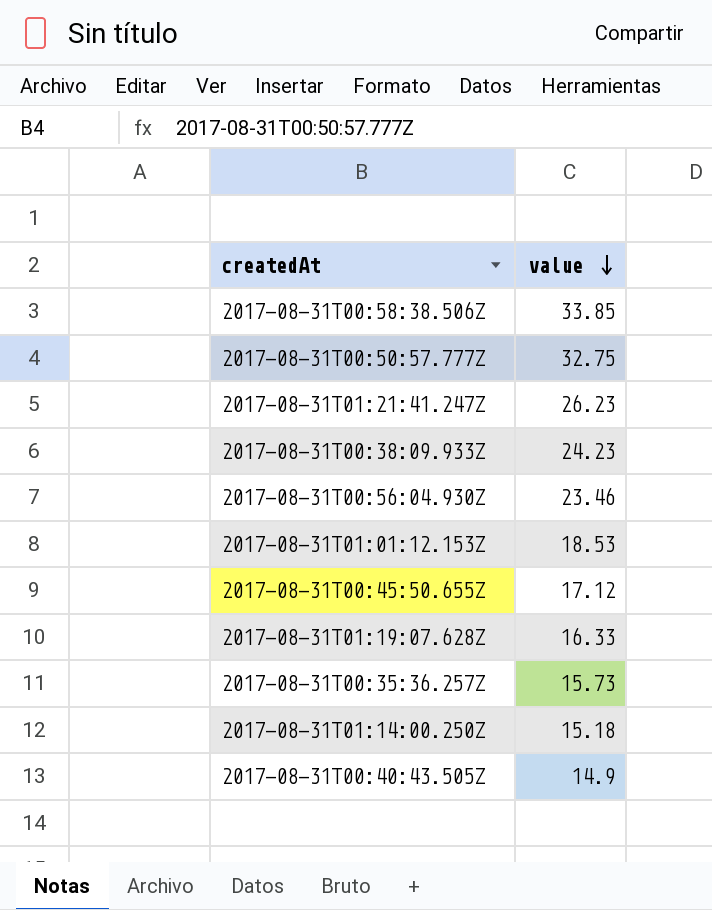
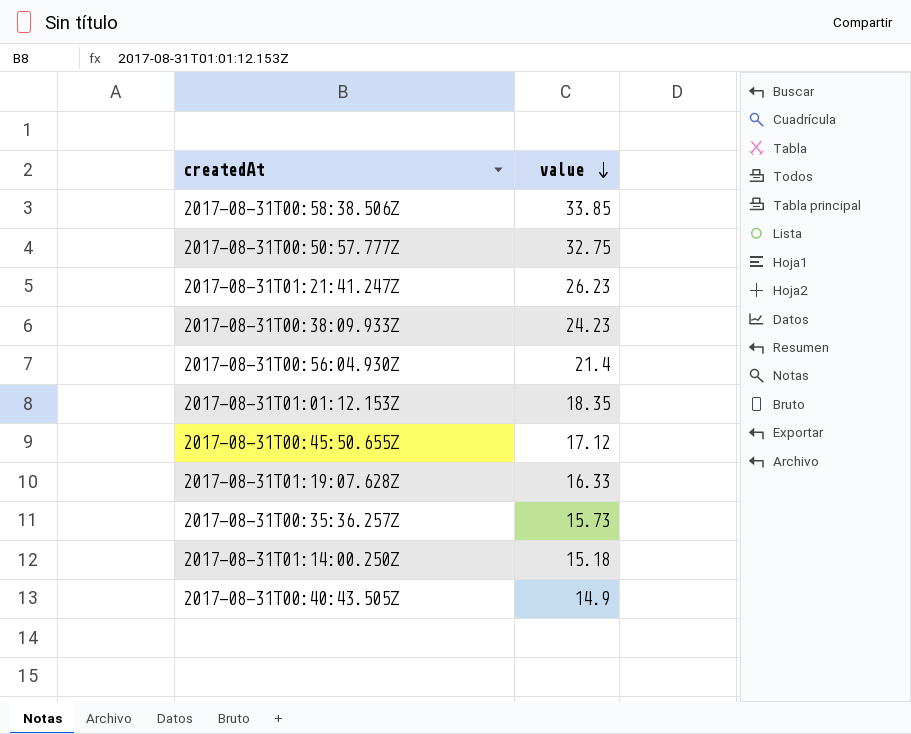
2017-08-31T00:56:04.930Z | value: 23.46 -> 21.4
2017-08-31T01:01:12.153Z | value: 18.53 -> 18.35

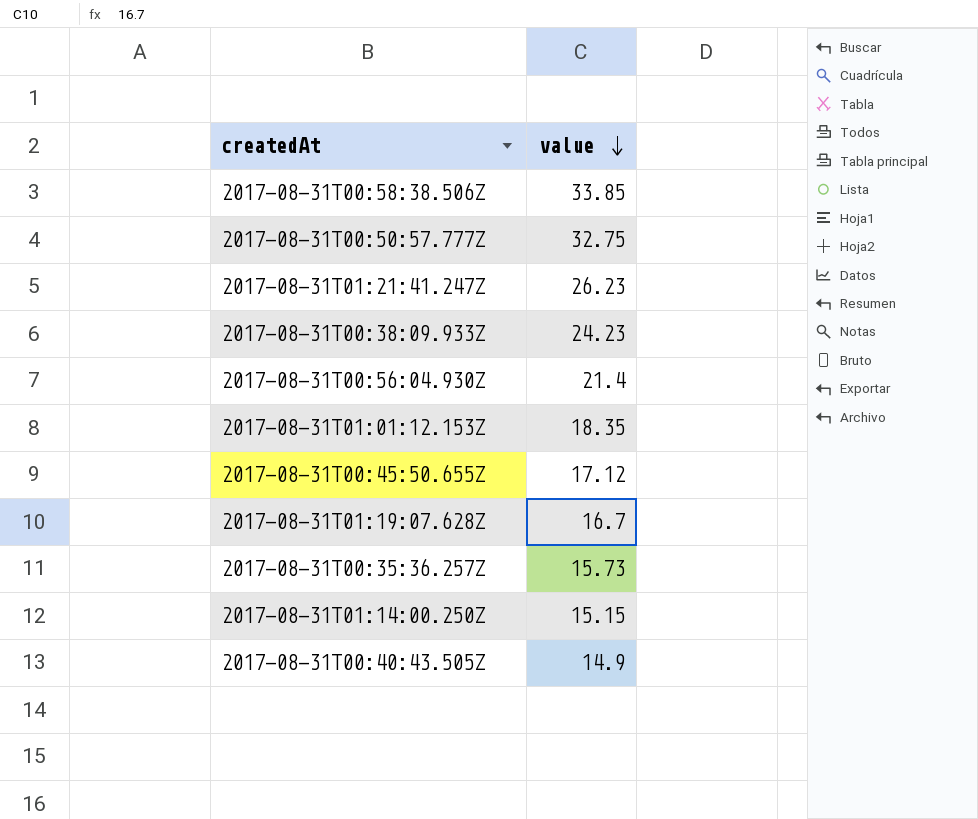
2017-08-31T01:19:07.628Z | value: 16.33 -> 16.7
2017-08-31T01:14:00.250Z | value: 15.18 -> 15.15

